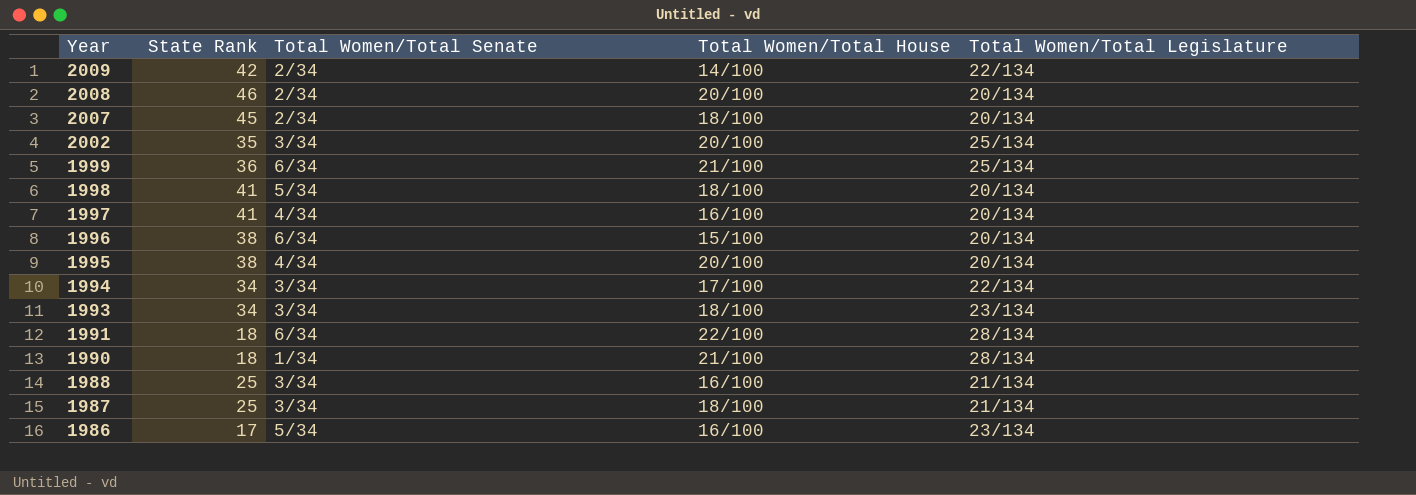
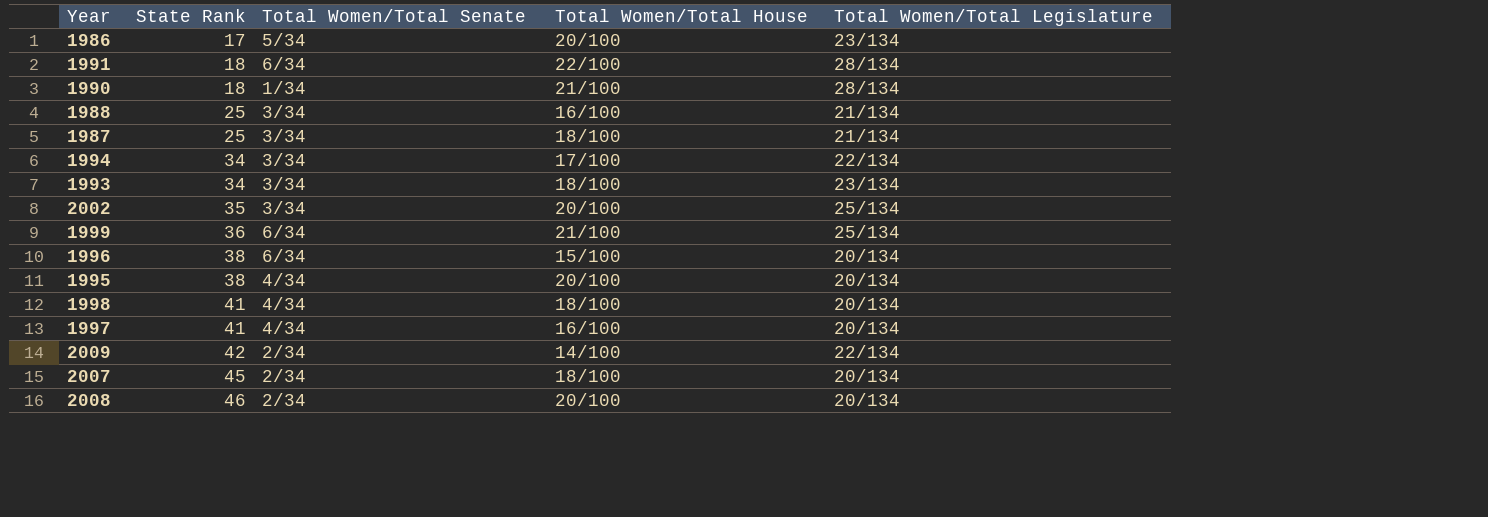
row order: Year descending -> State Rank ascending
1986 | Total Women/Total House: 16/100 -> 20/100
1998 | Total Women/Total Senate: 5/34 -> 4/34

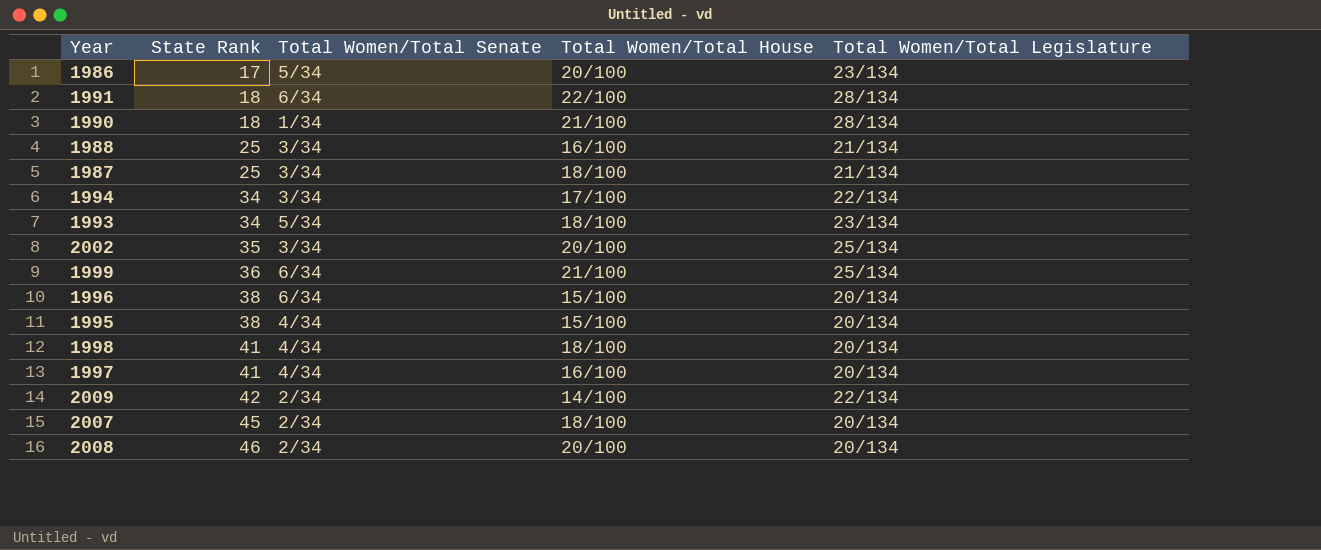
1993 | Total Women/Total Senate: 3/34 -> 5/34
1995 | Total Women/Total House: 20/100 -> 15/100

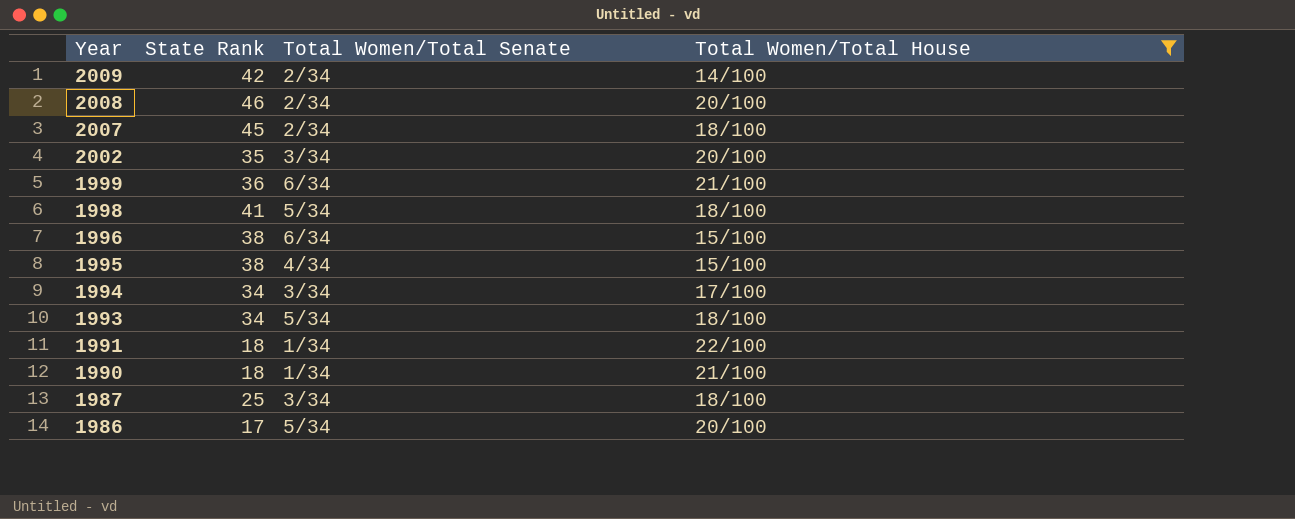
filter: none -> Total Women/Total House != 16/100
row order: State Rank ascending -> Year descending
column Total Women/Total Legislature | position: 5 -> none
1998 | Total Women/Total Senate: 4/34 -> 5/34
1991 | Total Women/Total Senate: 6/34 -> 1/34

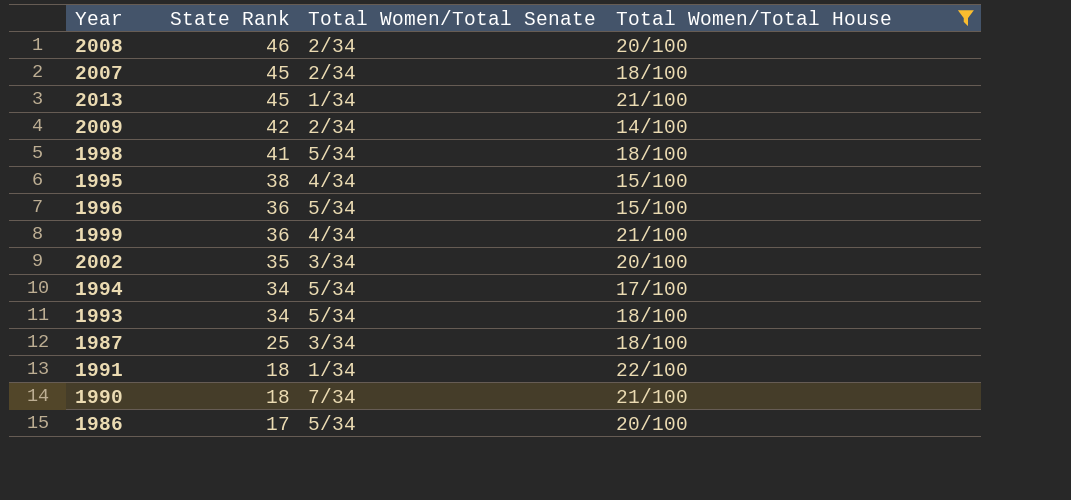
row order: Year descending -> State Rank descending
row 2013: none -> 45 | 1/34 | 21/100
1996 | State Rank: 38 -> 36
1996 | Total Women/Total Senate: 6/34 -> 5/34
1999 | Total Women/Total Senate: 6/34 -> 4/34
1994 | Total Women/Total Senate: 3/34 -> 5/34
1990 | Total Women/Total Senate: 1/34 -> 7/34

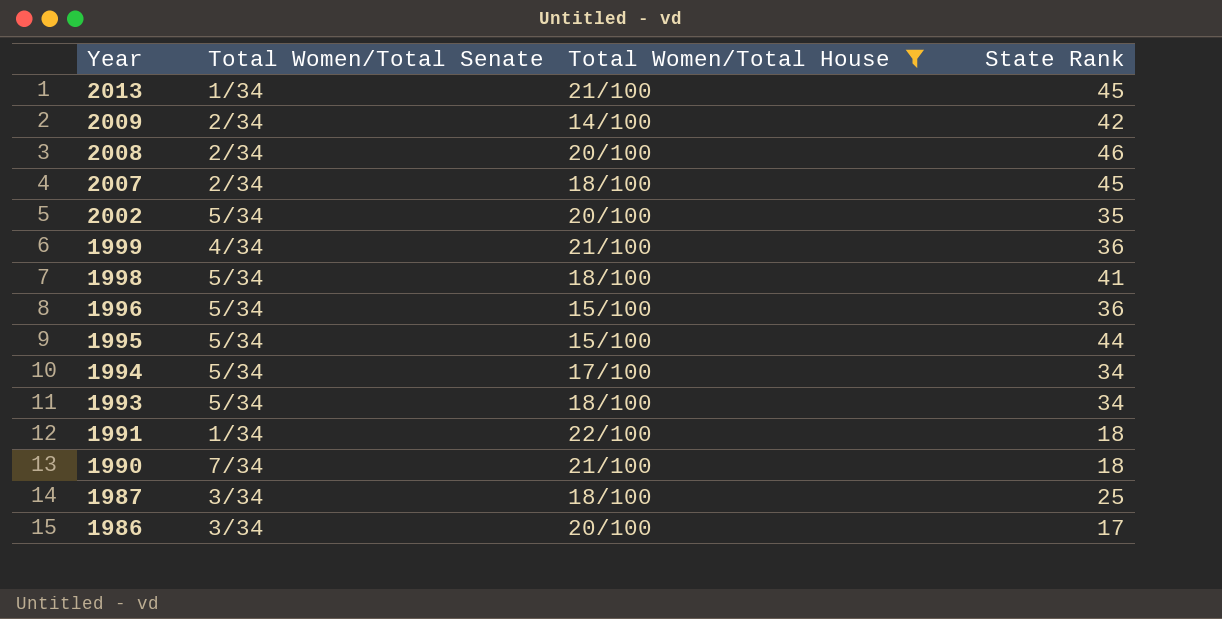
row order: State Rank descending -> Year descending
column State Rank | position: 2 -> 4
2002 | Total Women/Total Senate: 3/34 -> 5/34
1995 | Total Women/Total Senate: 4/34 -> 5/34
1995 | State Rank: 38 -> 44
1986 | Total Women/Total Senate: 5/34 -> 3/34

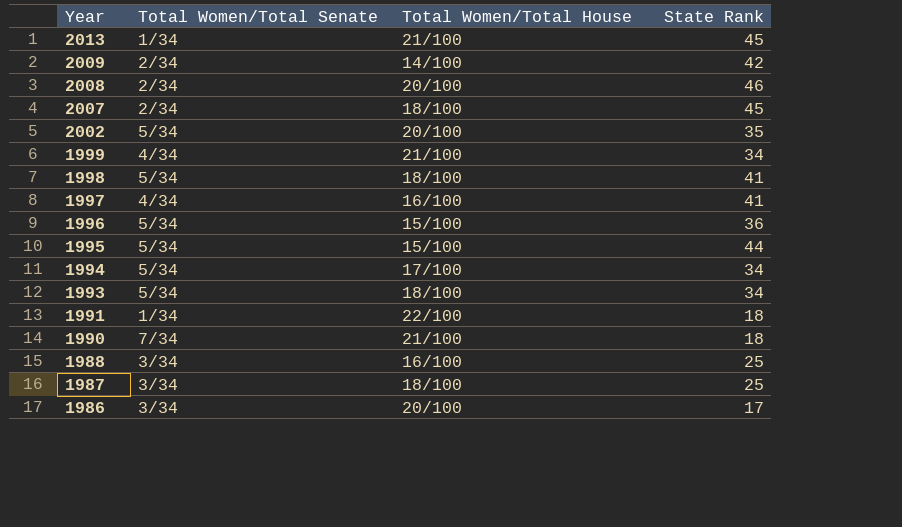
filter: Total Women/Total House != 16/100 -> none
1999 | State Rank: 36 -> 34

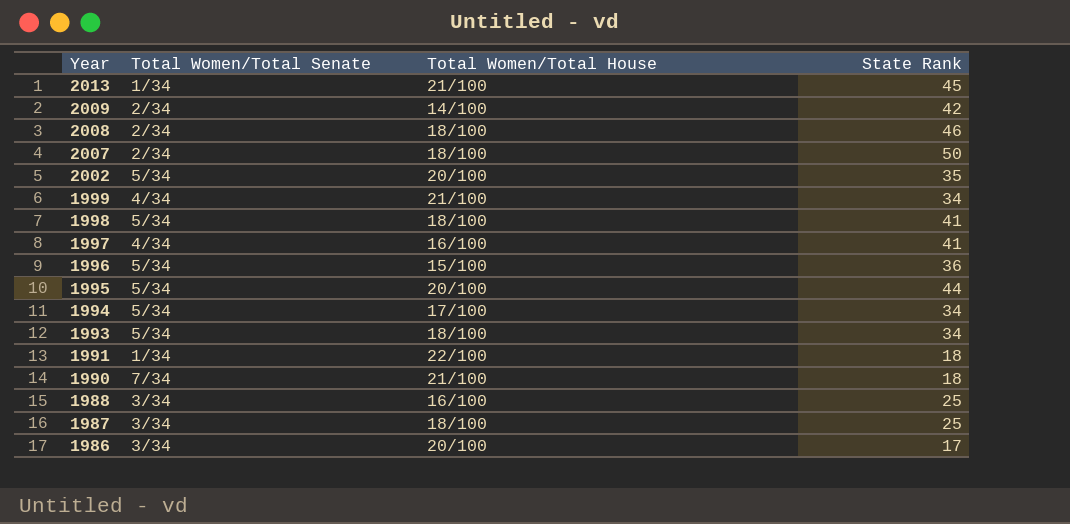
2008 | Total Women/Total House: 20/100 -> 18/100
2007 | State Rank: 45 -> 50
1995 | Total Women/Total House: 15/100 -> 20/100

